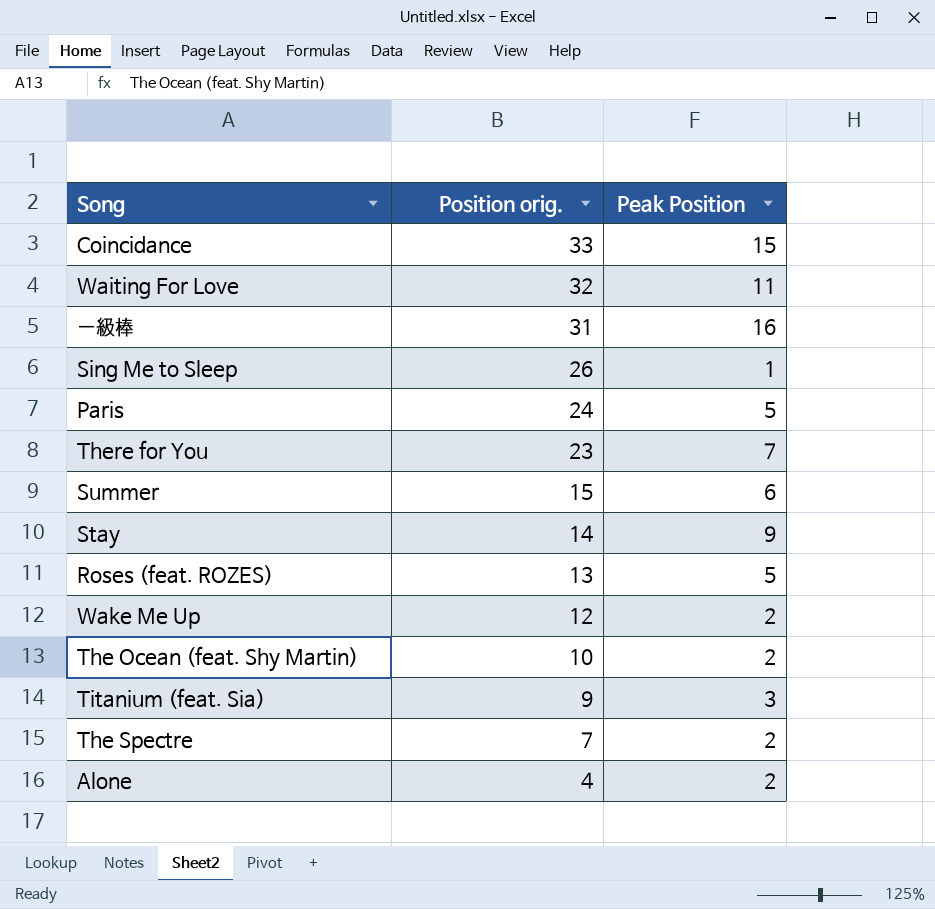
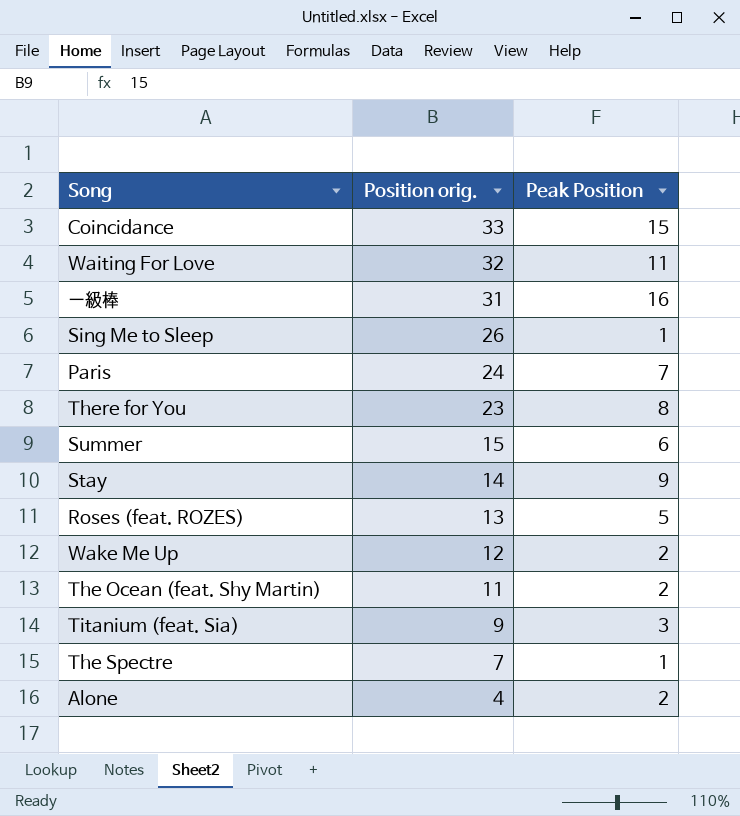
Paris | Peak Position: 5 -> 7
There for You | Peak Position: 7 -> 8
The Ocean (feat. Shy Martin) | Position orig.: 10 -> 11
The Spectre | Peak Position: 2 -> 1

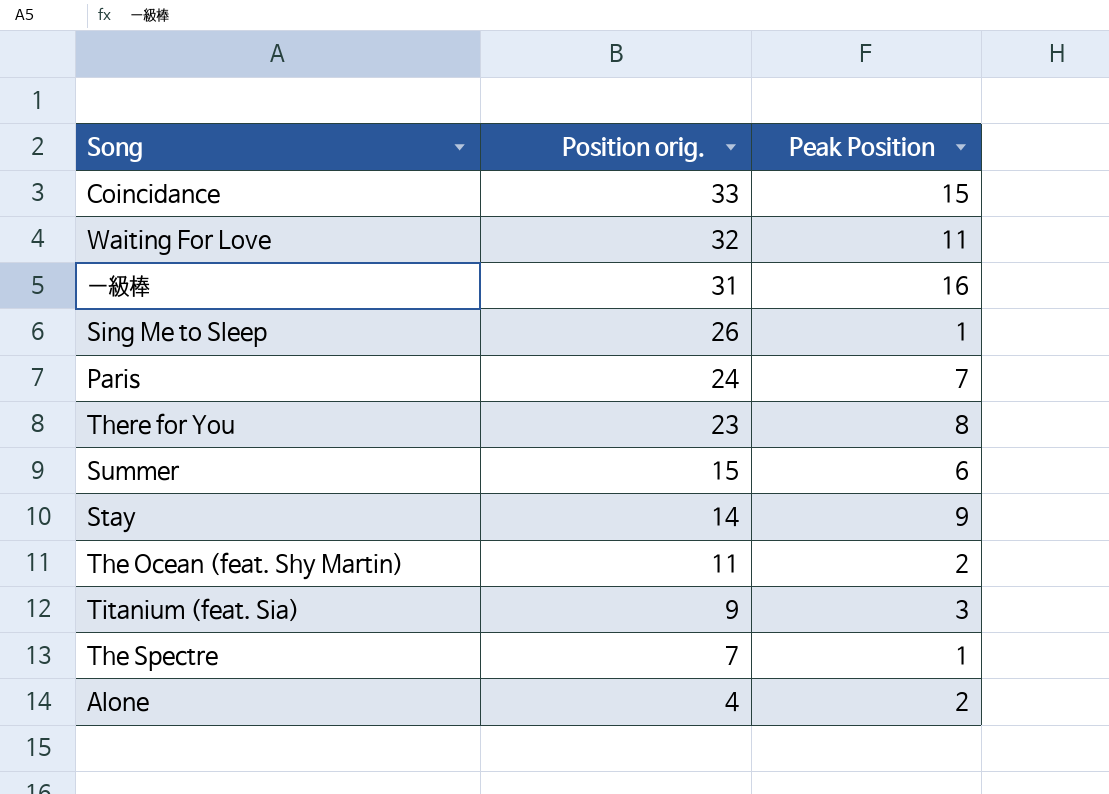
row Roses (feat. ROZES): 13 | 5 -> none
row Wake Me Up: 12 | 2 -> none

